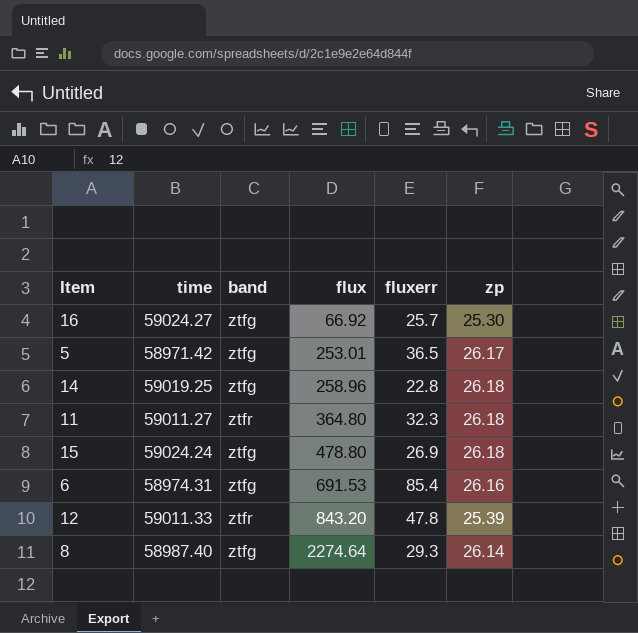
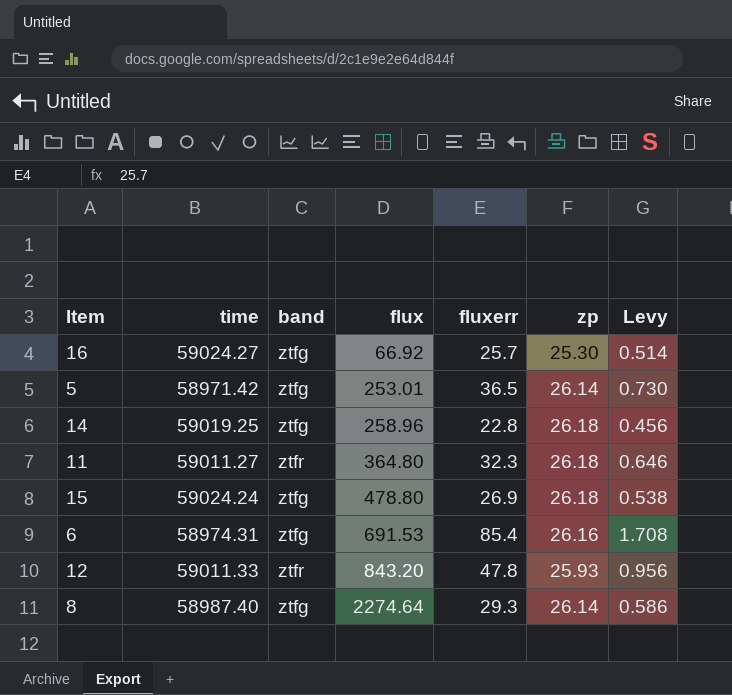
column Levy | formula: none -> [fluxerr] * 0.02
5 | zp: 26.17 -> 26.14
12 | zp: 25.39 -> 25.93

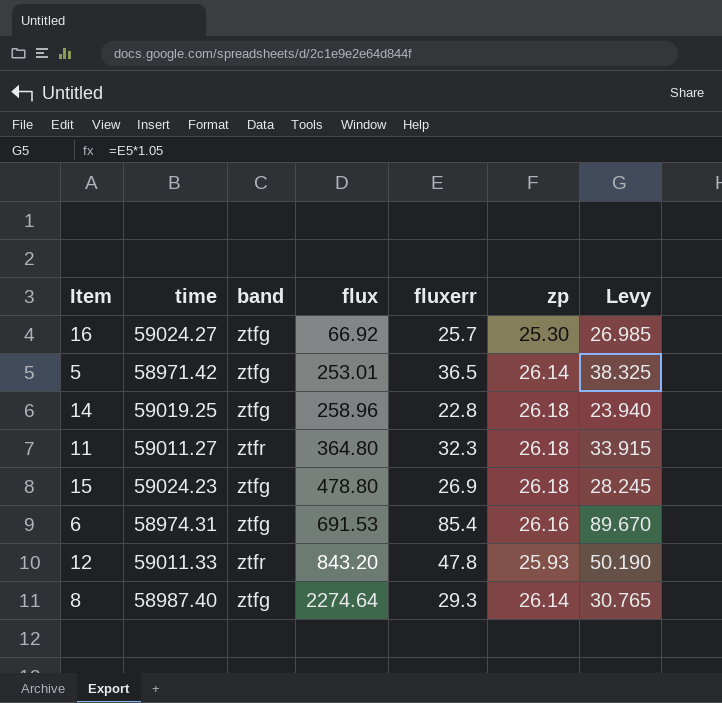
column Levy | formula: [fluxerr] * 0.02 -> [fluxerr] * 1.05
15 | time: 59024.24 -> 59024.23

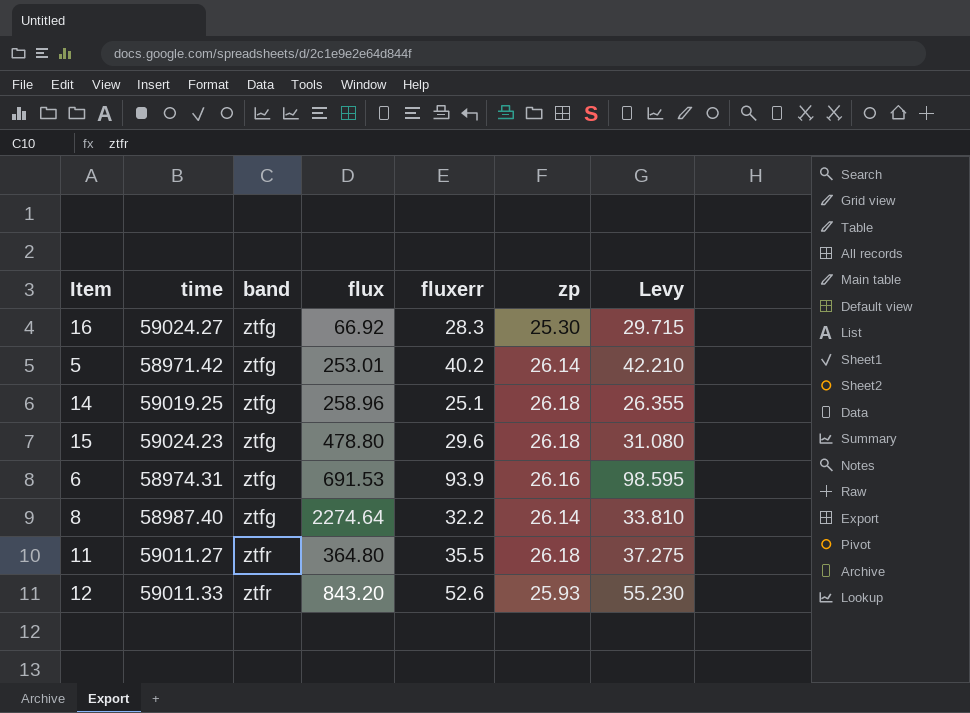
row order: flux ascending -> band ascending
16 | fluxerr: 25.7 -> 28.3
16 | Levy: 26.985 -> 29.715
5 | fluxerr: 36.5 -> 40.2
5 | Levy: 38.325 -> 42.210
14 | fluxerr: 22.8 -> 25.1
14 | Levy: 23.940 -> 26.355
15 | fluxerr: 26.9 -> 29.6
15 | Levy: 28.245 -> 31.080
6 | fluxerr: 85.4 -> 93.9
6 | Levy: 89.670 -> 98.595
8 | fluxerr: 29.3 -> 32.2
8 | Levy: 30.765 -> 33.810
11 | fluxerr: 32.3 -> 35.5
11 | Levy: 33.915 -> 37.275
12 | fluxerr: 47.8 -> 52.6
12 | Levy: 50.190 -> 55.230

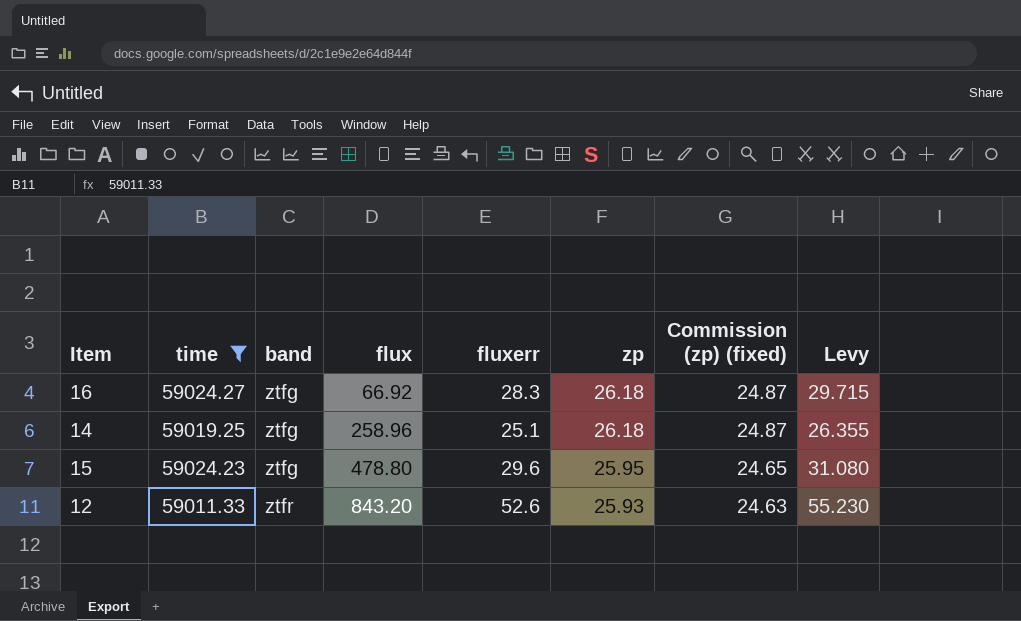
filter: none -> time >= 59011.33
column Commission (zp) (fixed) | formula: none -> [zp] * 0.95
16 | zp: 25.30 -> 26.18
15 | zp: 26.18 -> 25.95

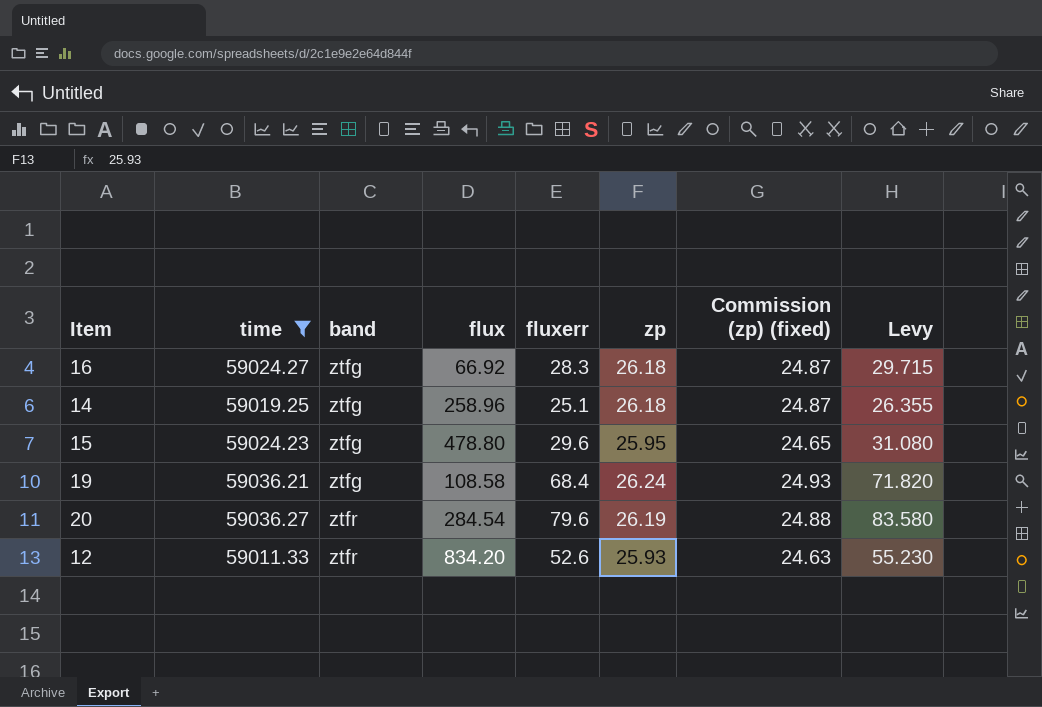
row 19: none -> 59036.21 | ztfg | 108.58 | 68.4 | 26.24 | 24.93 | 71.820
row 20: none -> 59036.27 | ztfr | 284.54 | 79.6 | 26.19 | 24.88 | 83.580
12 | flux: 843.20 -> 834.20

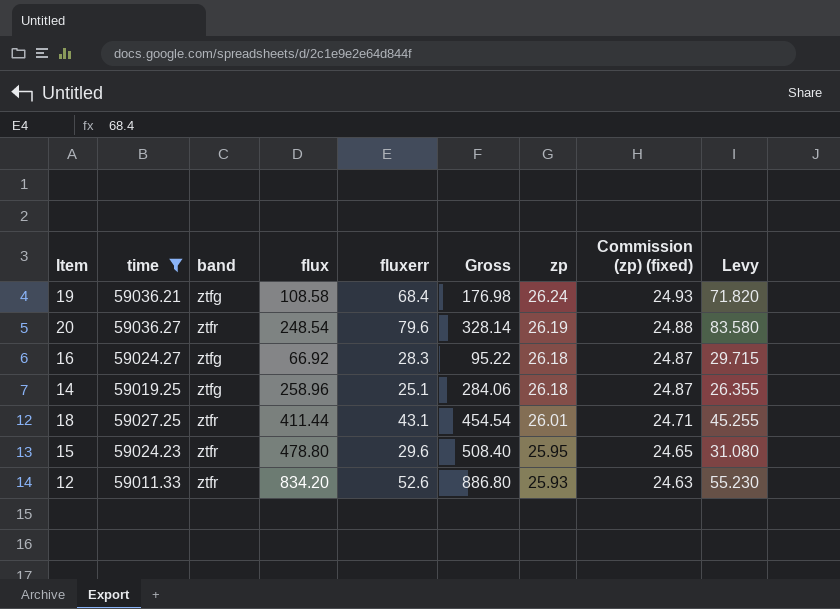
row order: band ascending -> zp descending
column Gross | formula: none -> [flux] + [fluxerr]
20 | flux: 284.54 -> 248.54
row 18: none -> 59027.25 | ztfr | 411.44 | 43.1 | 454.54 | 26.01 | 24.71 | 45.255
15 | band: ztfg -> ztfr

